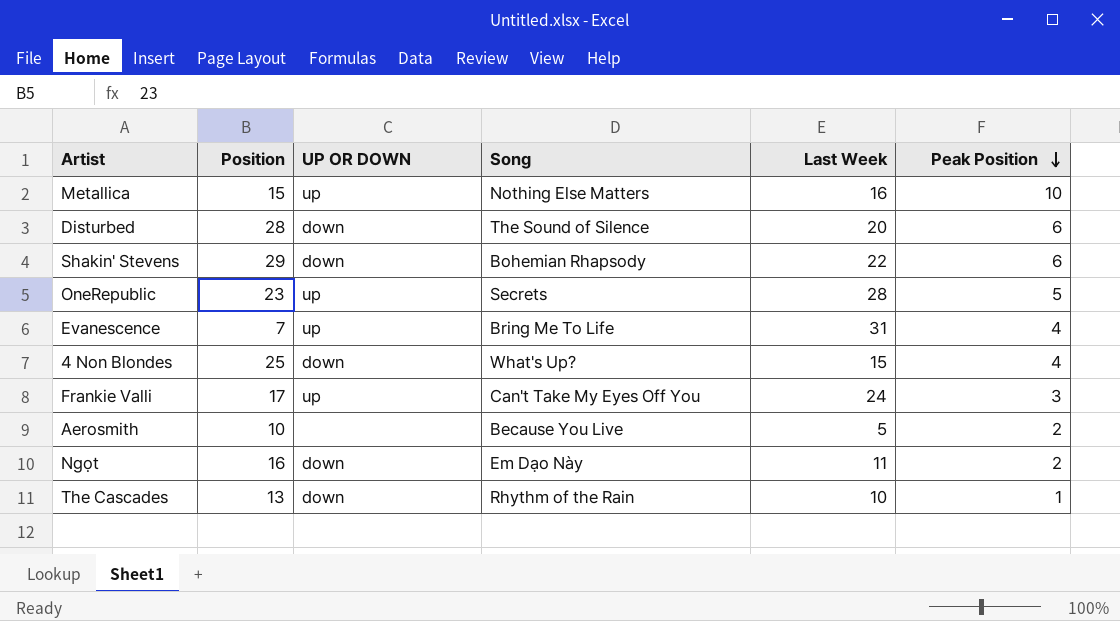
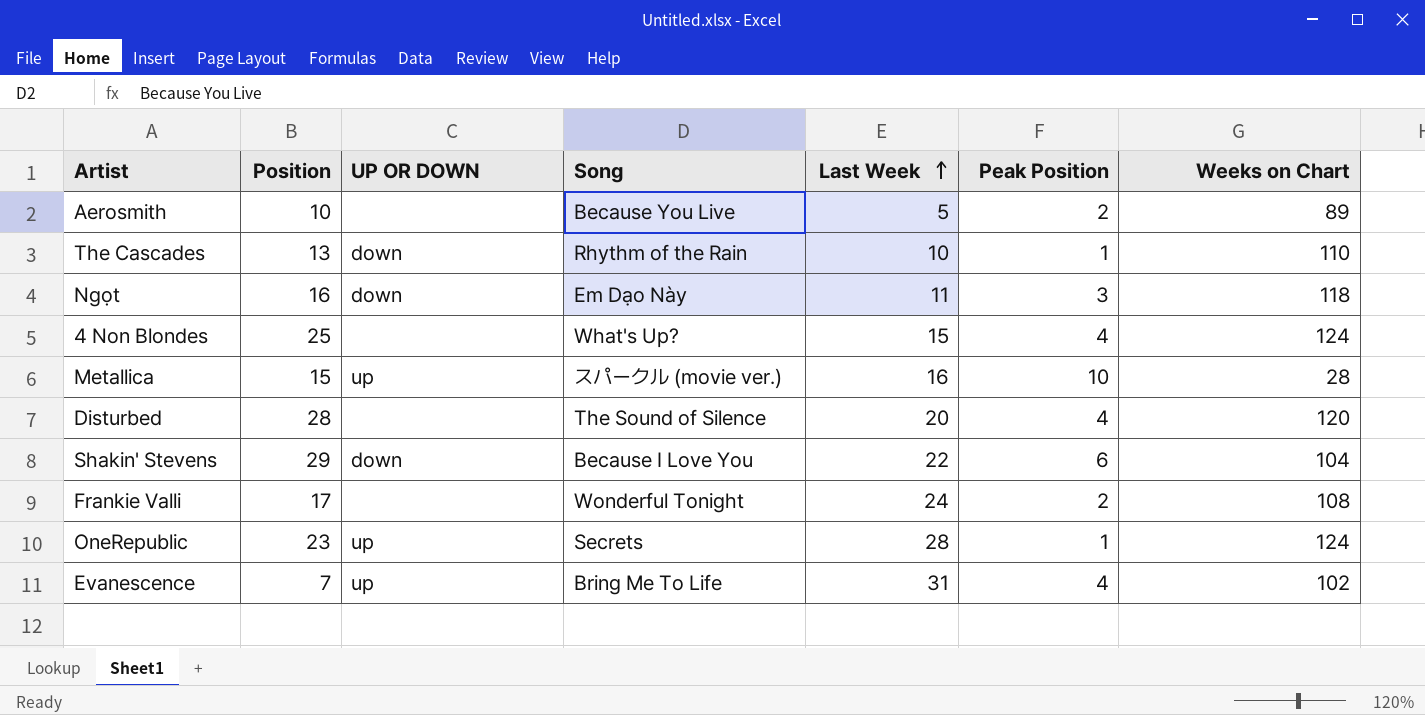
row order: Peak Position descending -> Last Week ascending
column Weeks on Chart | position: none -> 7
Ngọt | Peak Position: 2 -> 3
4 Non Blondes | UP OR DOWN: down -> none
Metallica | Song: Nothing Else Matters -> スパークル (movie ver.)
Disturbed | UP OR DOWN: down -> none
Disturbed | Peak Position: 6 -> 4
Shakin' Stevens | Song: Bohemian Rhapsody -> Because I Love You
Frankie Valli | UP OR DOWN: up -> none
Frankie Valli | Song: Can't Take My Eyes Off You -> Wonderful Tonight
Frankie Valli | Peak Position: 3 -> 2
OneRepublic | Peak Position: 5 -> 1

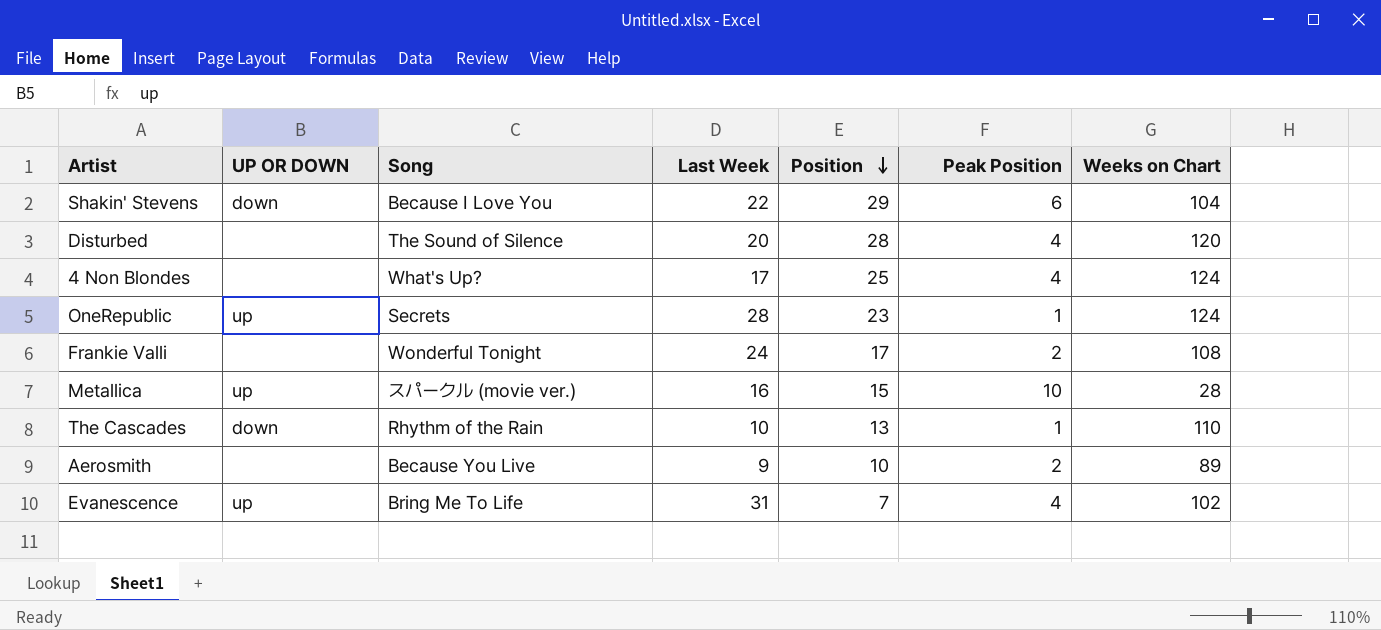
row order: Last Week ascending -> Position descending
column Position | position: 2 -> 5
row Ngọt: 16 | down | Em Dạo Này | 11 | 3 | 118 -> none
4 Non Blondes | Last Week: 15 -> 17
Aerosmith | Last Week: 5 -> 9

